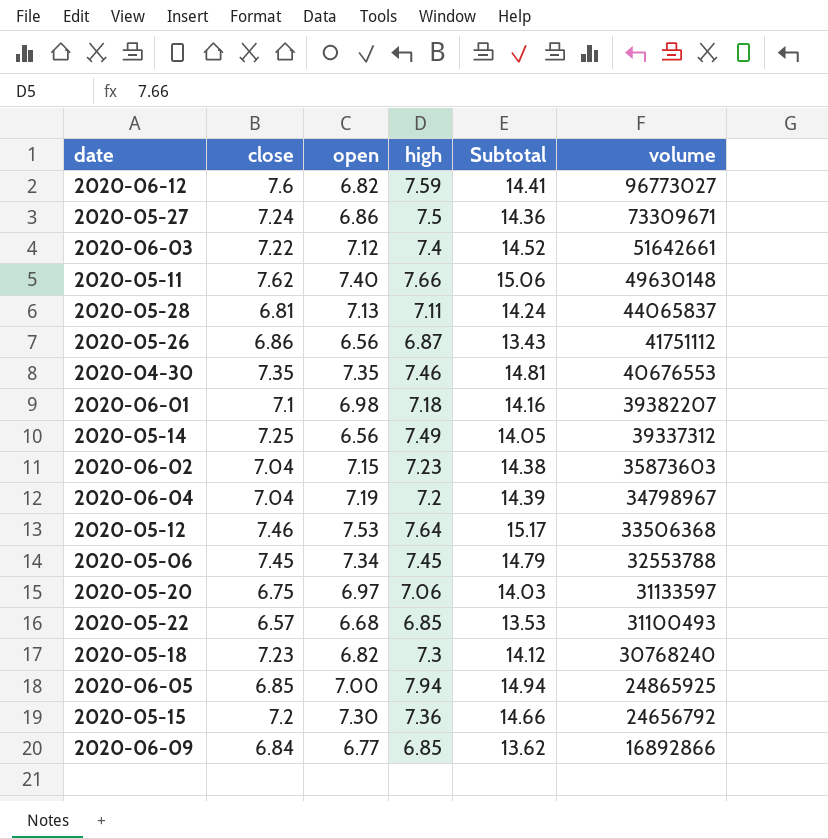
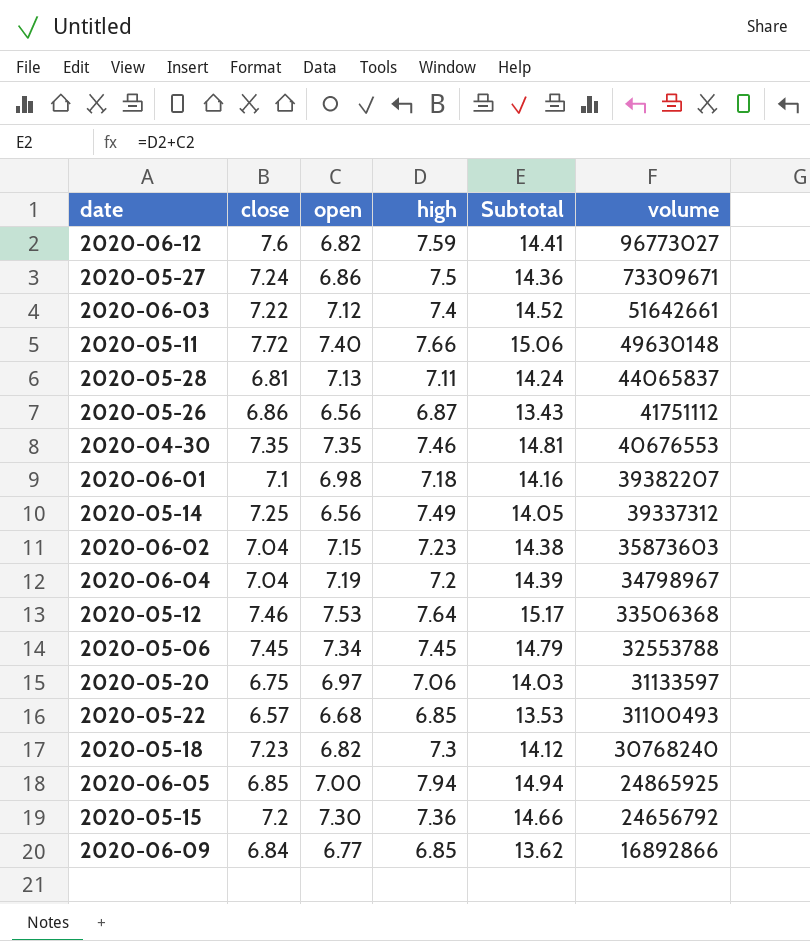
2020-05-11 | close: 7.62 -> 7.72

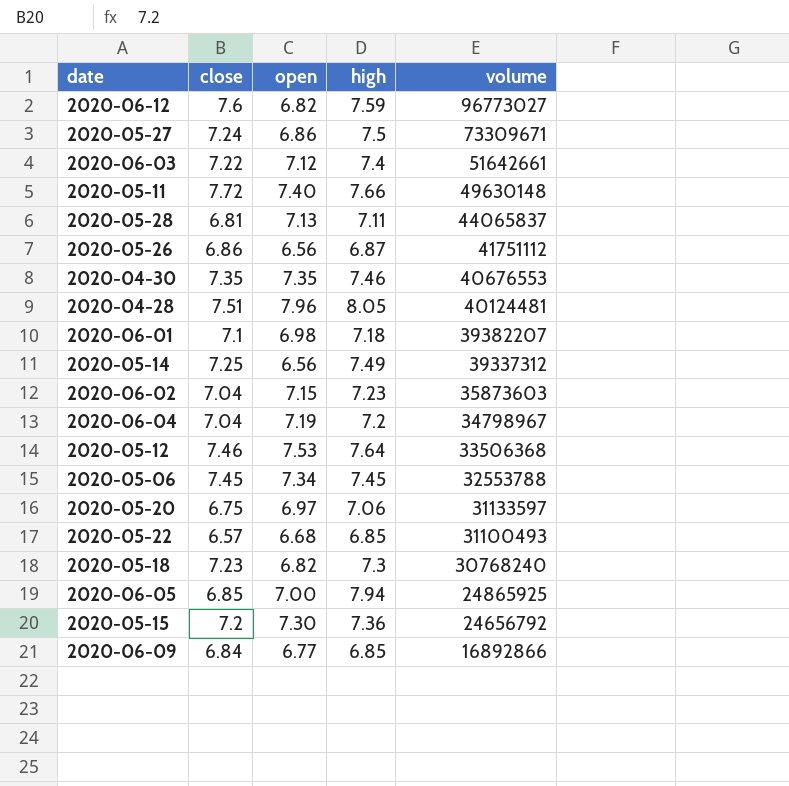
column Subtotal | formula: [open] + [high] -> none
row 2020-04-28: none -> 7.51 | 7.96 | 8.05 | 40124481

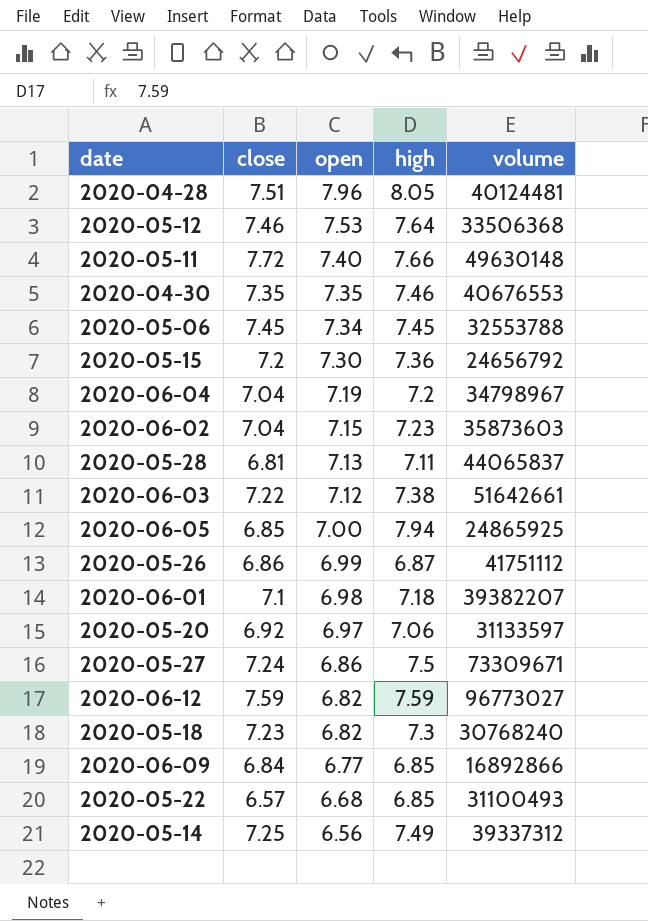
row order: volume descending -> open descending
2020-06-03 | high: 7.4 -> 7.38
2020-05-26 | open: 6.56 -> 6.99
2020-05-20 | close: 6.75 -> 6.92
2020-06-12 | close: 7.6 -> 7.59

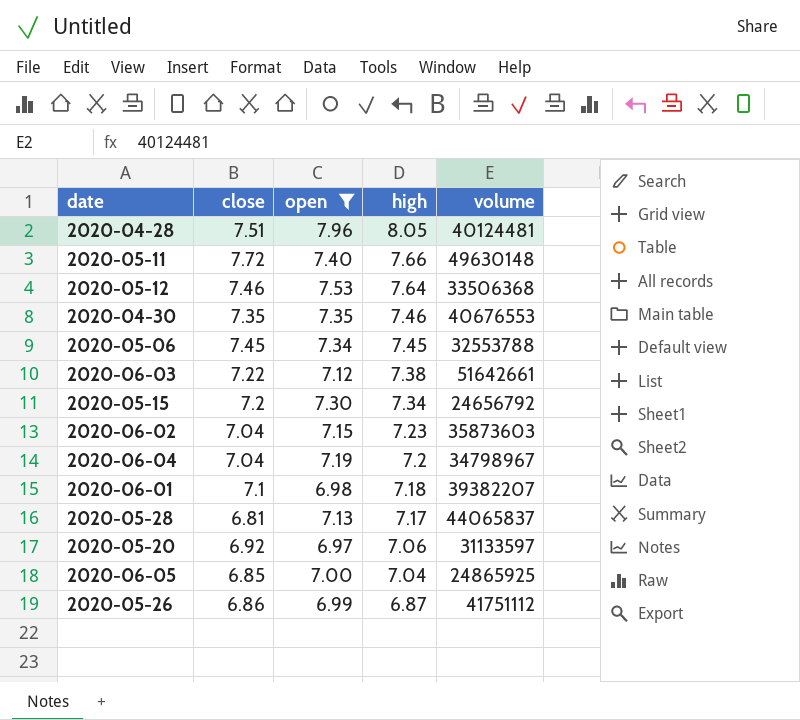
filter: none -> open >= 6.97
row order: open descending -> high descending
2020-05-15 | high: 7.36 -> 7.34
2020-05-28 | high: 7.11 -> 7.17
2020-06-05 | high: 7.94 -> 7.04

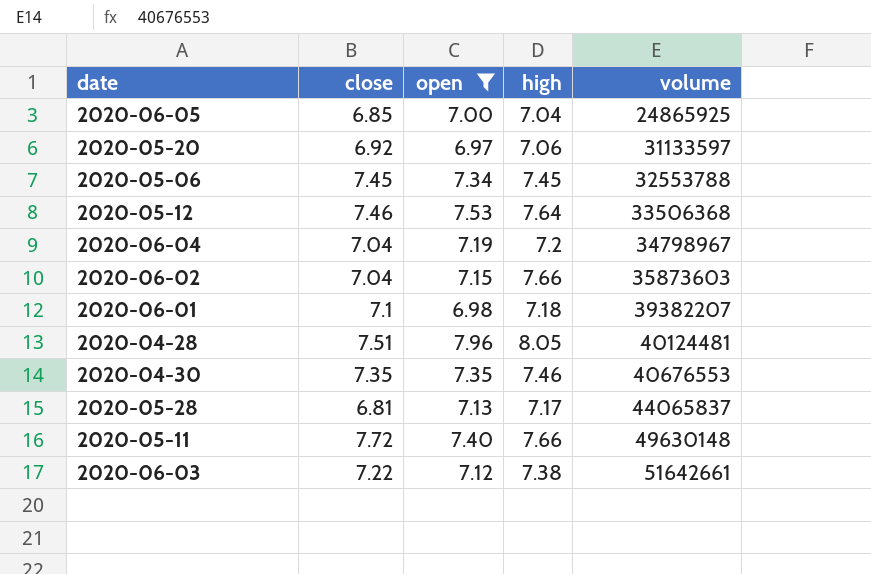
row order: high descending -> volume ascending
row 2020-05-15: 7.2 | 7.30 | 7.34 | 24656792 -> none
row 2020-05-26: 6.86 | 6.99 | 6.87 | 41751112 -> none
2020-06-02 | high: 7.23 -> 7.66

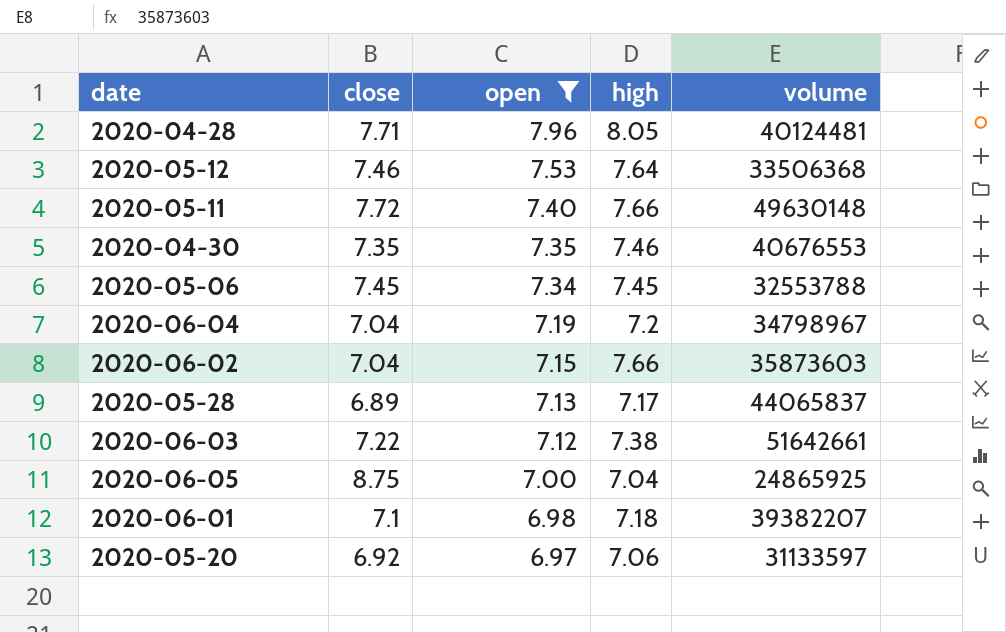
row order: volume ascending -> open descending
2020-04-28 | close: 7.51 -> 7.71
2020-05-28 | close: 6.81 -> 6.89
2020-06-05 | close: 6.85 -> 8.75

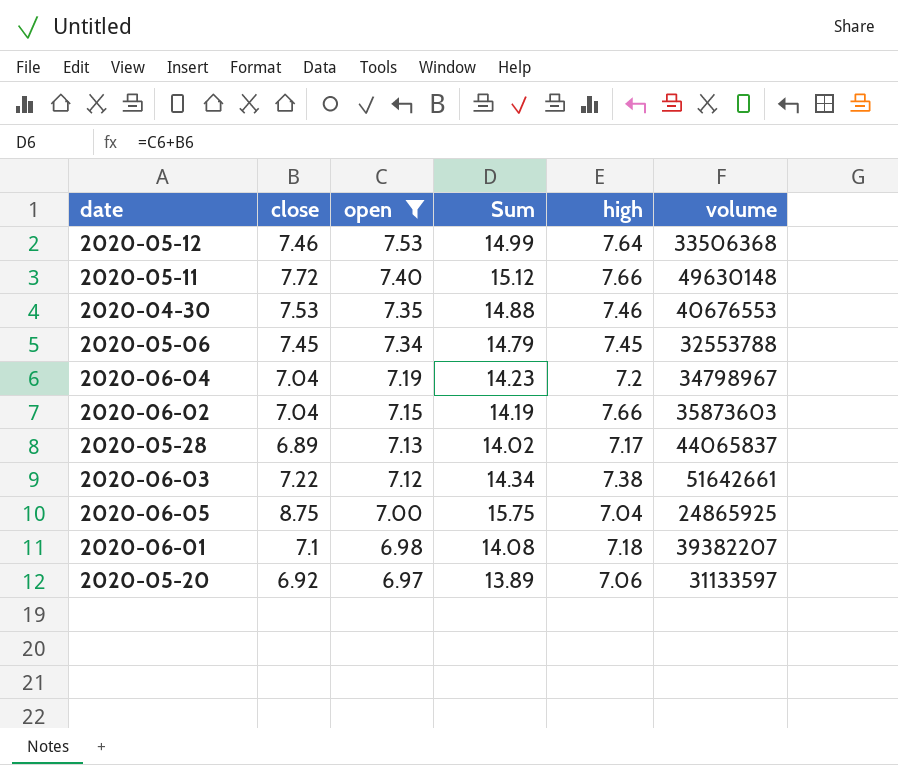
column Sum | formula: none -> [close] + [open]
row 2020-04-28: 7.71 | 7.96 | 8.05 | 40124481 -> none
2020-04-30 | close: 7.35 -> 7.53

